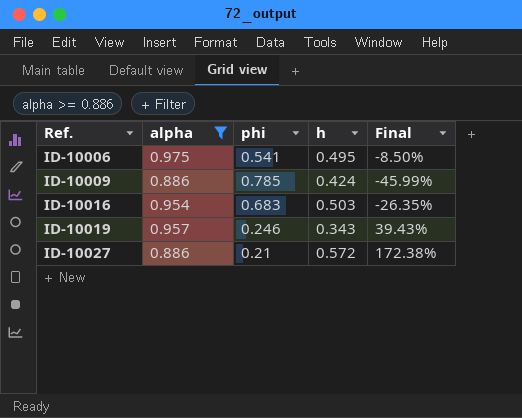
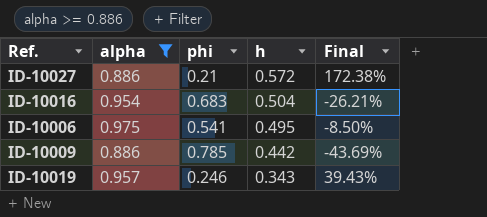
row order: Ref. ascending -> h descending
ID-10016 | h: 0.503 -> 0.504
ID-10016 | Final: -26.35% -> -26.21%
ID-10009 | h: 0.424 -> 0.442
ID-10009 | Final: -45.99% -> -43.69%

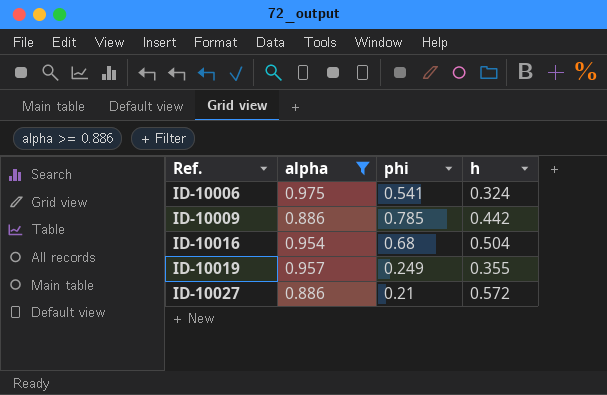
row order: h descending -> Ref. ascending
column Final | formula: ([h] - [phi]) / [phi] -> none
ID-10006 | h: 0.495 -> 0.324
ID-10016 | phi: 0.683 -> 0.68
ID-10019 | phi: 0.246 -> 0.249
ID-10019 | h: 0.343 -> 0.355

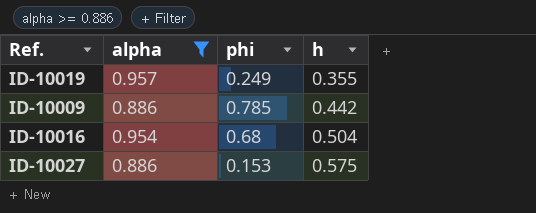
row order: Ref. ascending -> h ascending
row ID-10006: 0.975 | 0.541 | 0.324 -> none
ID-10027 | phi: 0.21 -> 0.153
ID-10027 | h: 0.572 -> 0.575

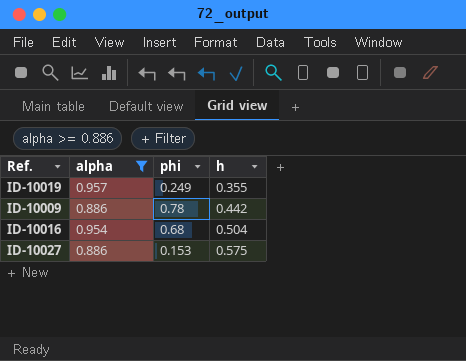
ID-10009 | phi: 0.785 -> 0.78

